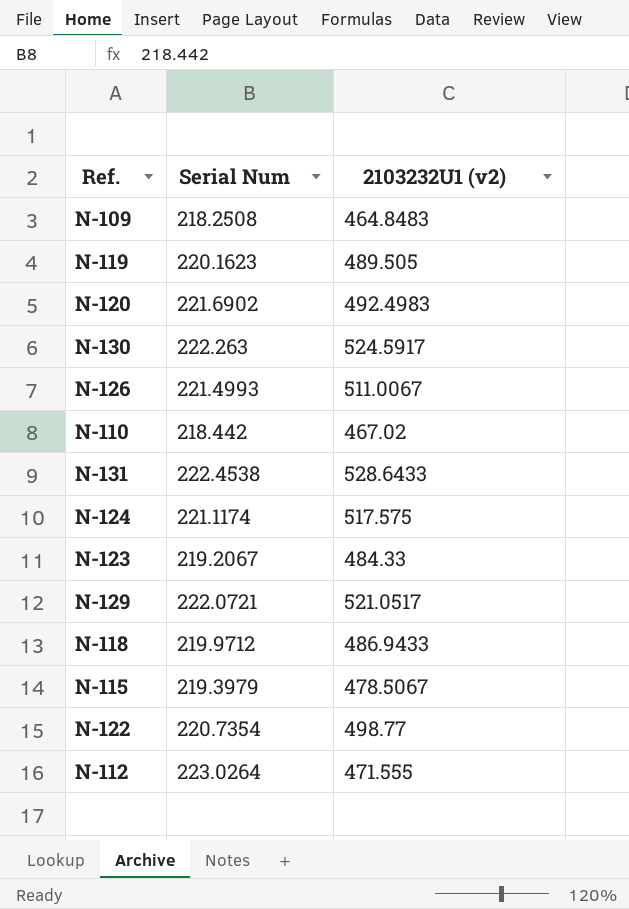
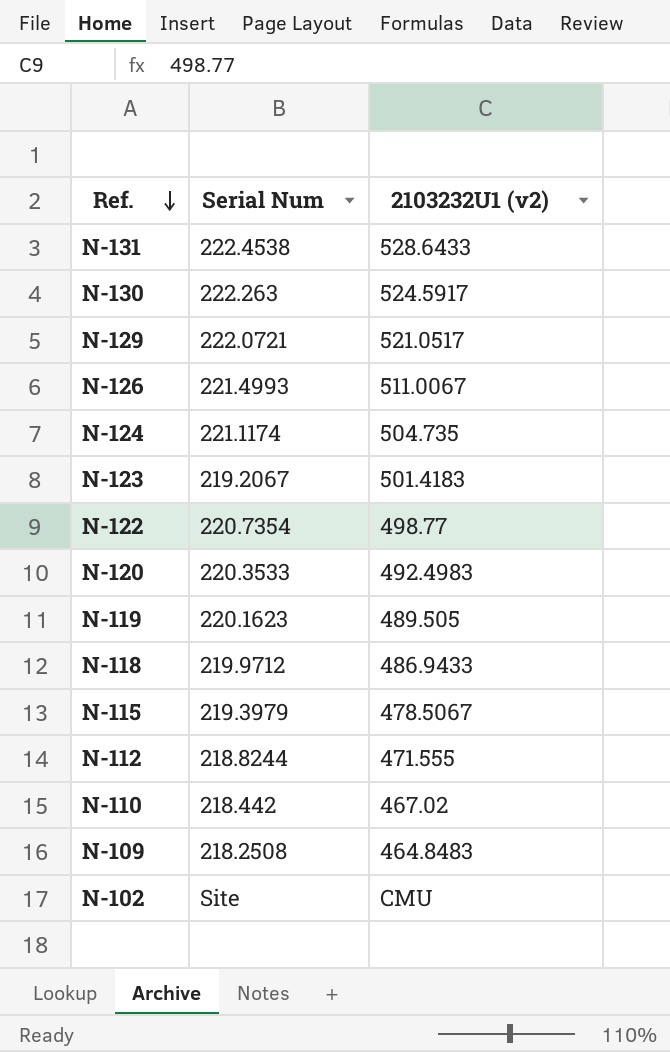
row order: none -> Ref. descending
N-124 | 2103232U1 (v2): 517.575 -> 504.735
N-123 | 2103232U1 (v2): 484.33 -> 501.4183
N-120 | Serial Num: 221.6902 -> 220.3533
N-112 | Serial Num: 223.0264 -> 218.8244
row N-102: none -> Site | CMU

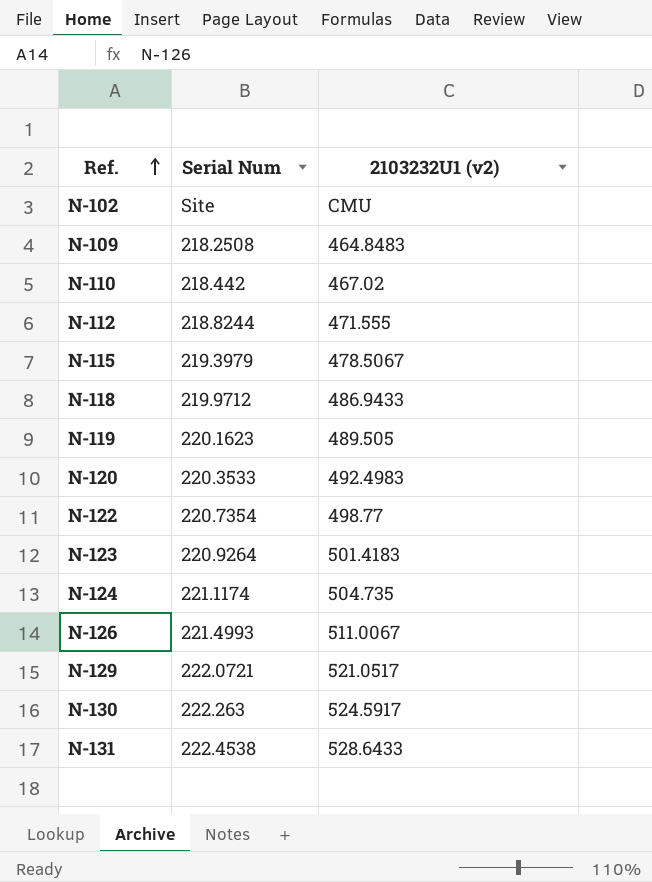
row order: Ref. descending -> Ref. ascending
N-123 | Serial Num: 219.2067 -> 220.9264

